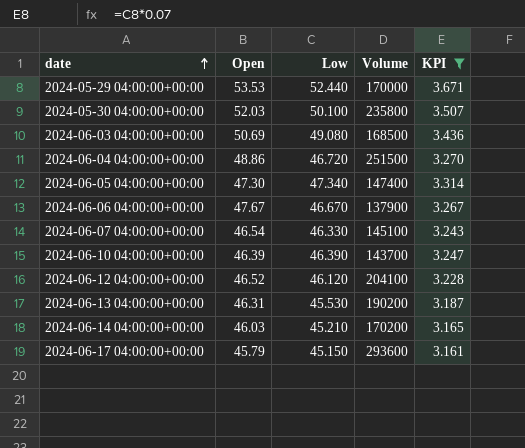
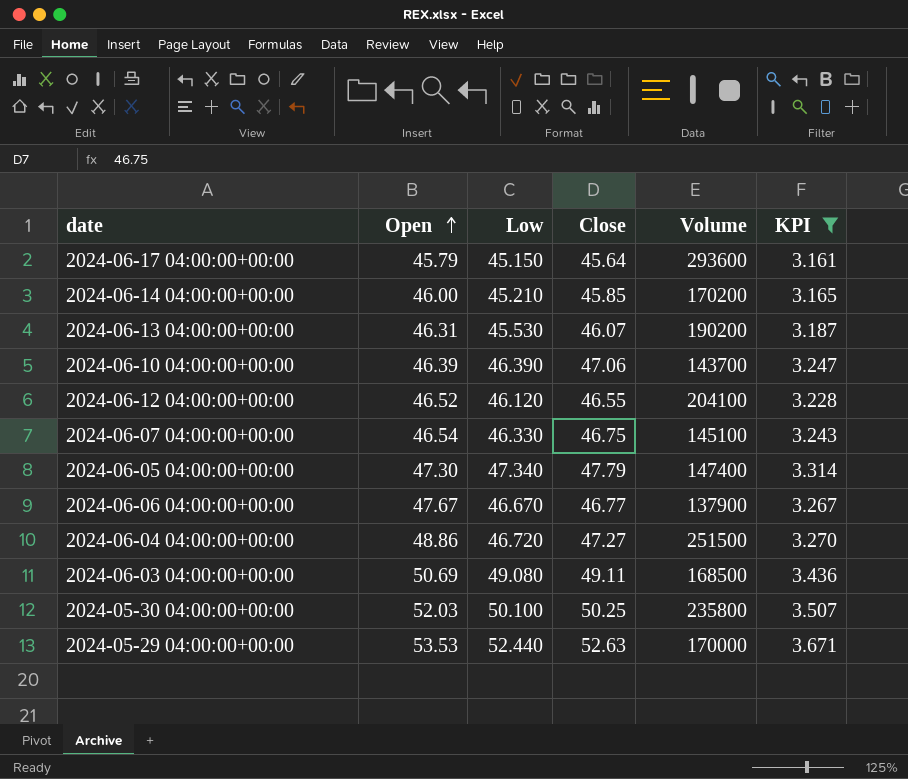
row order: date ascending -> Open ascending
column Close | position: none -> 4
2024-06-14 04:00:00+00:00 | Open: 46.03 -> 46.00

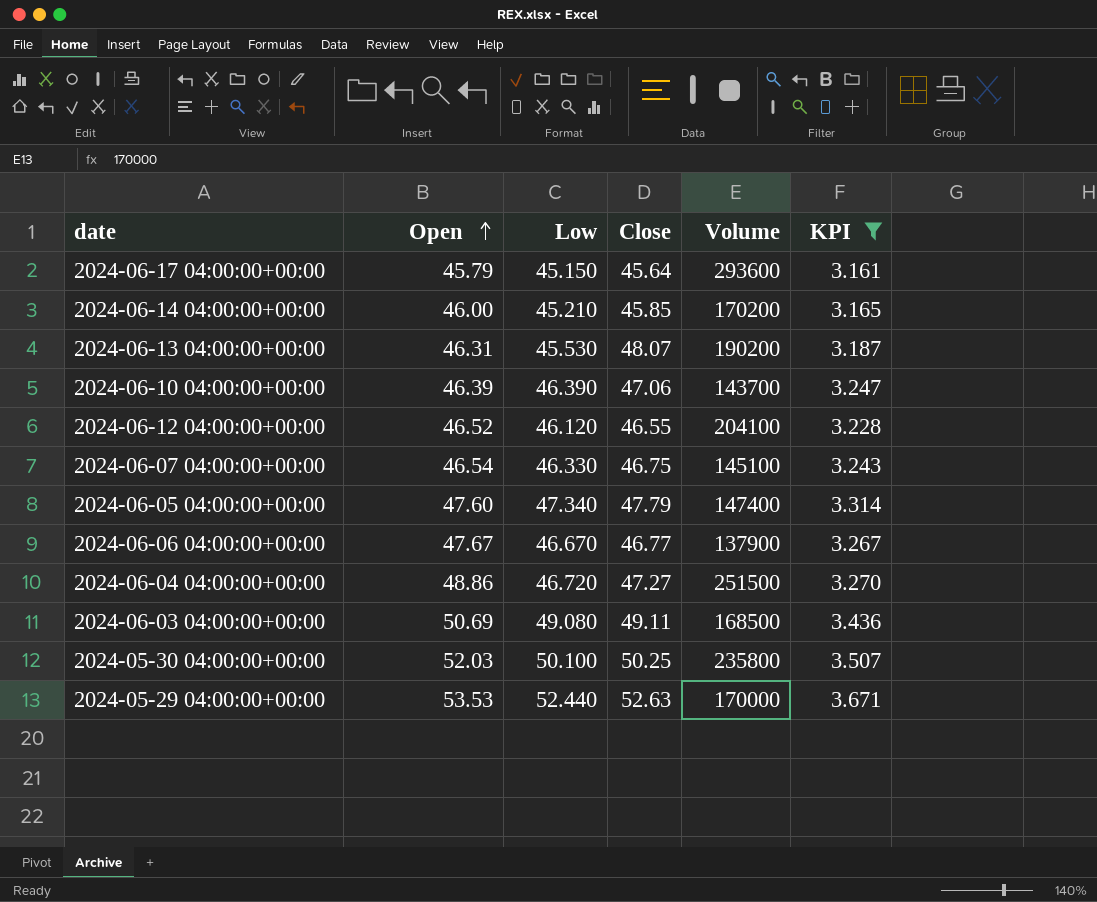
2024-06-13 04:00:00+00:00 | Close: 46.07 -> 48.07
2024-06-05 04:00:00+00:00 | Open: 47.30 -> 47.60

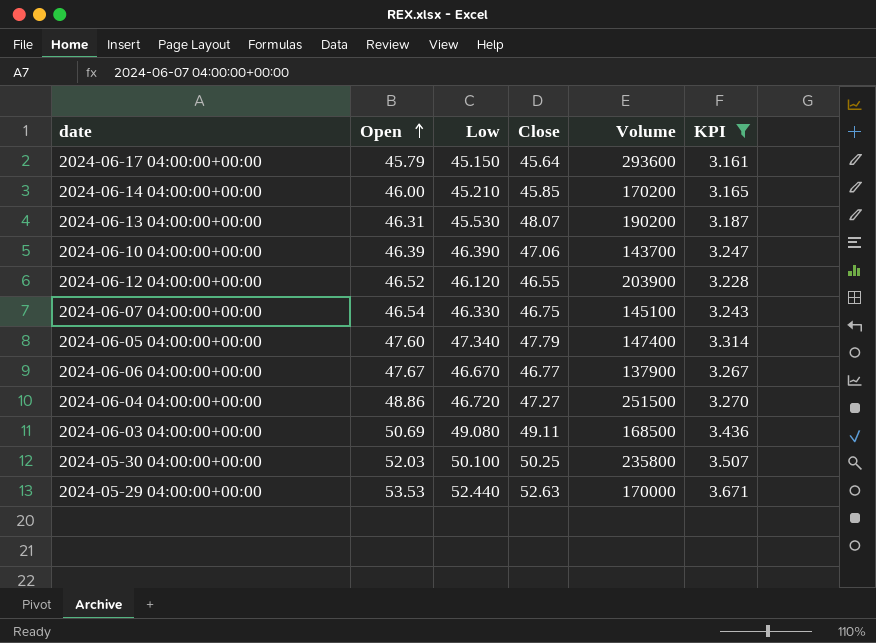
2024-06-12 04:00:00+00:00 | Volume: 204100 -> 203900

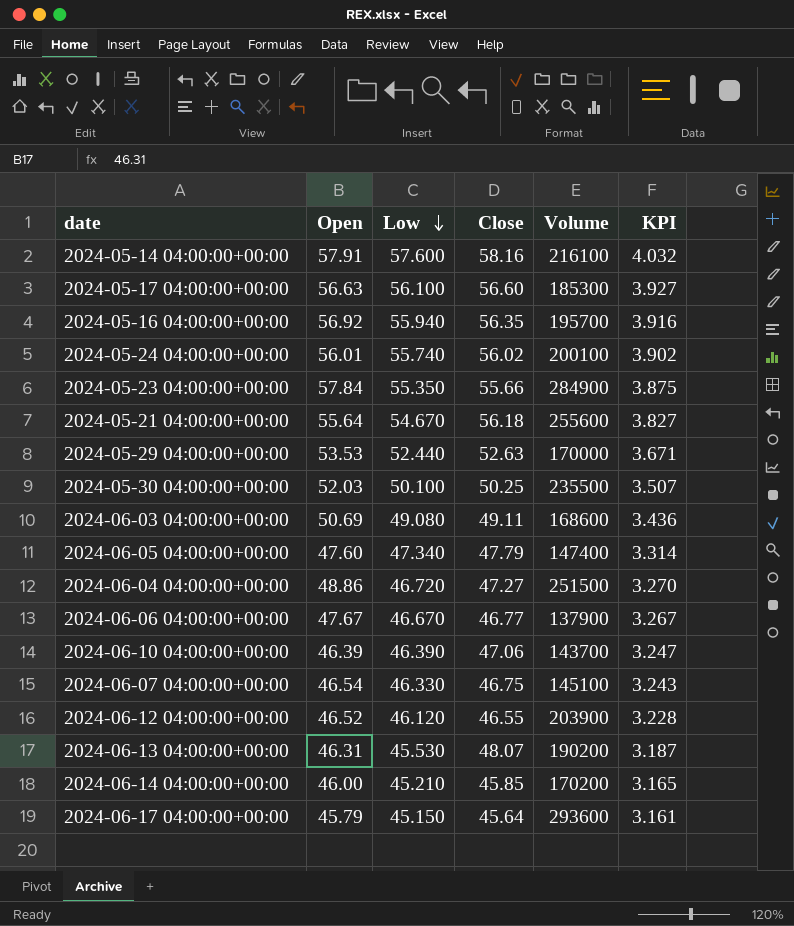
filter: KPI <= 3.671 -> none
row order: Open ascending -> Low descending
2024-05-30 04:00:00+00:00 | Volume: 235800 -> 235500
2024-06-03 04:00:00+00:00 | Volume: 168500 -> 168600

